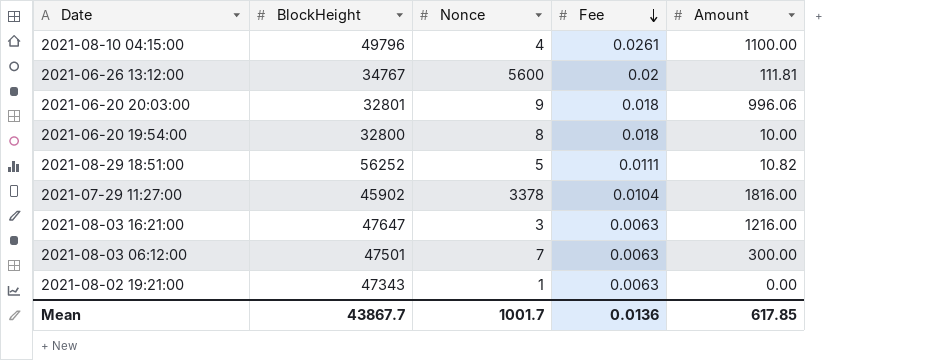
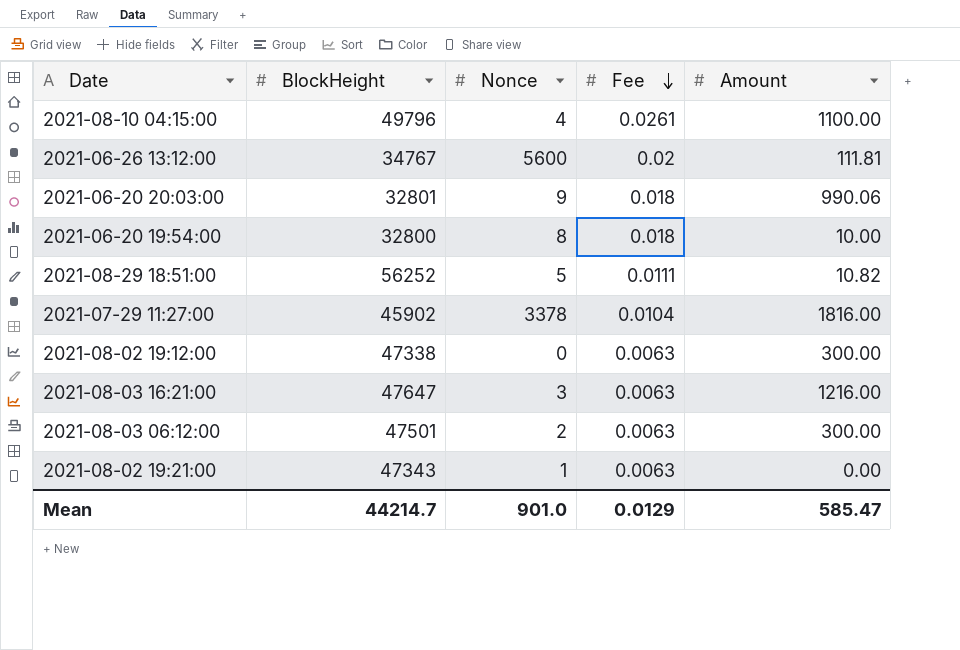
2021-06-20 20:03:00 | Amount: 996.06 -> 990.06
row 2021-08-02 19:12:00: none -> 47338 | 0 | 0.0063 | 300.00
2021-08-03 06:12:00 | Nonce: 7 -> 2
Mean | BlockHeight: 43867.7 -> 44214.7
Mean | Nonce: 1001.7 -> 901.0
Mean | Fee: 0.0136 -> 0.0129
Mean | Amount: 617.85 -> 585.47

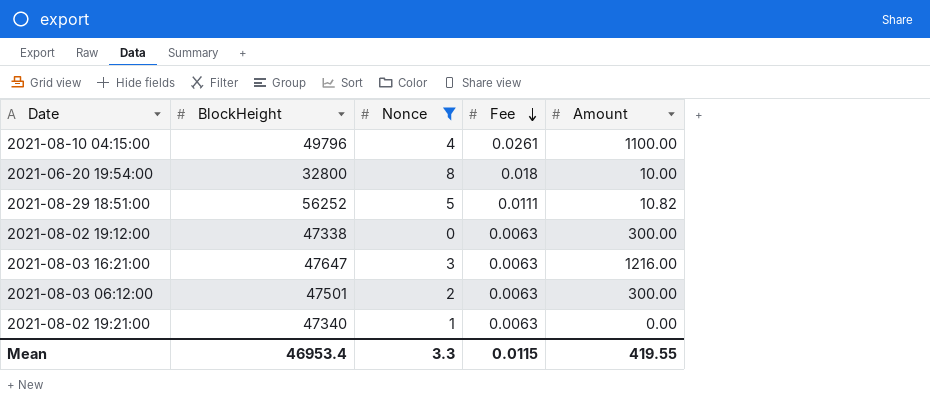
filter: none -> Nonce <= 8
2021-08-02 19:21:00 | BlockHeight: 47343 -> 47340
Mean | BlockHeight: 44214.7 -> 46953.4
Mean | Nonce: 901.0 -> 3.3
Mean | Fee: 0.0129 -> 0.0115
Mean | Amount: 585.47 -> 419.55

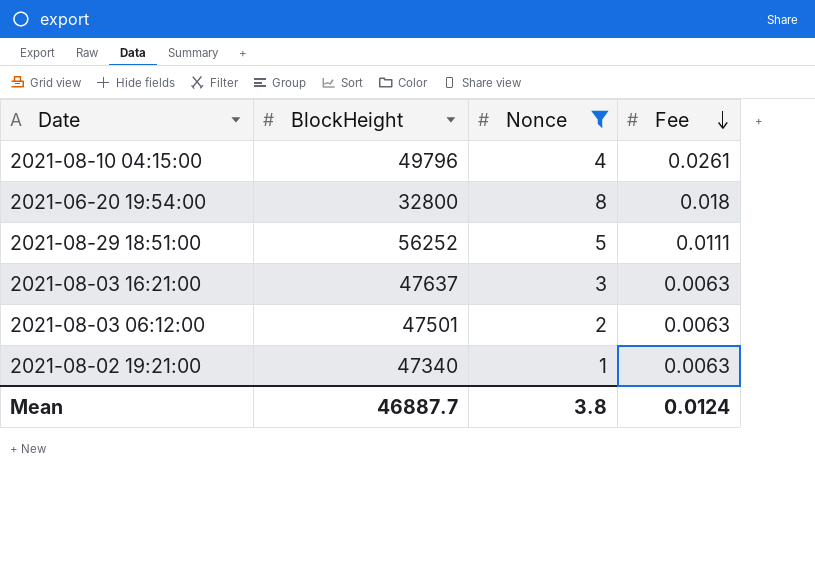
column Amount | position: 5 -> none
row 2021-08-02 19:12:00: 47338 | 0 | 0.0063 | 300.00 -> none
2021-08-03 16:21:00 | BlockHeight: 47647 -> 47637
Mean | BlockHeight: 46953.4 -> 46887.7
Mean | Nonce: 3.3 -> 3.8
Mean | Fee: 0.0115 -> 0.0124

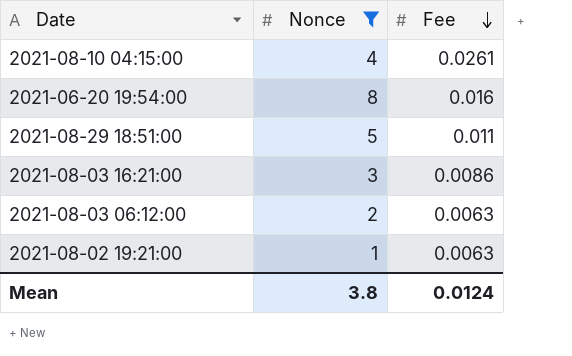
column BlockHeight | position: 2 -> none
2021-06-20 19:54:00 | Fee: 0.018 -> 0.016
2021-08-29 18:51:00 | Fee: 0.0111 -> 0.011
2021-08-03 16:21:00 | Fee: 0.0063 -> 0.0086

